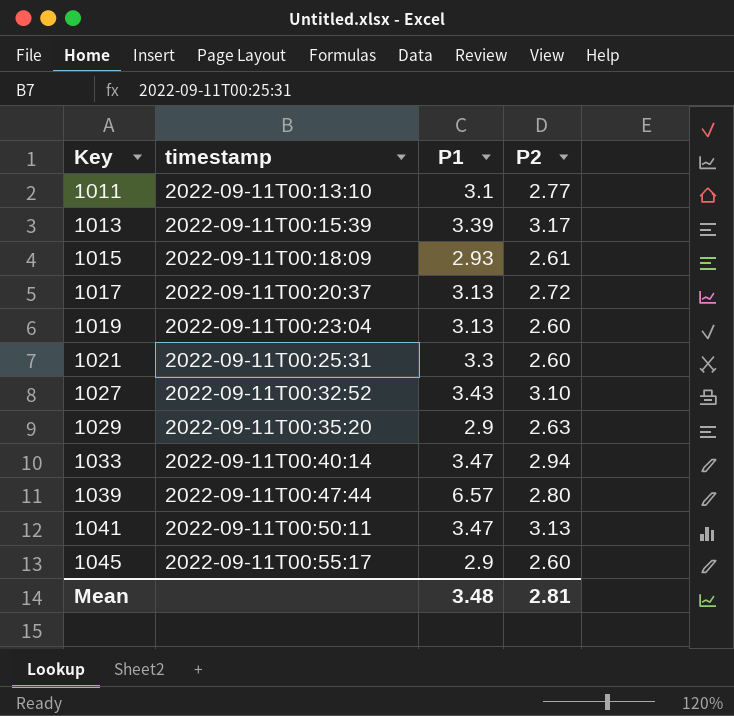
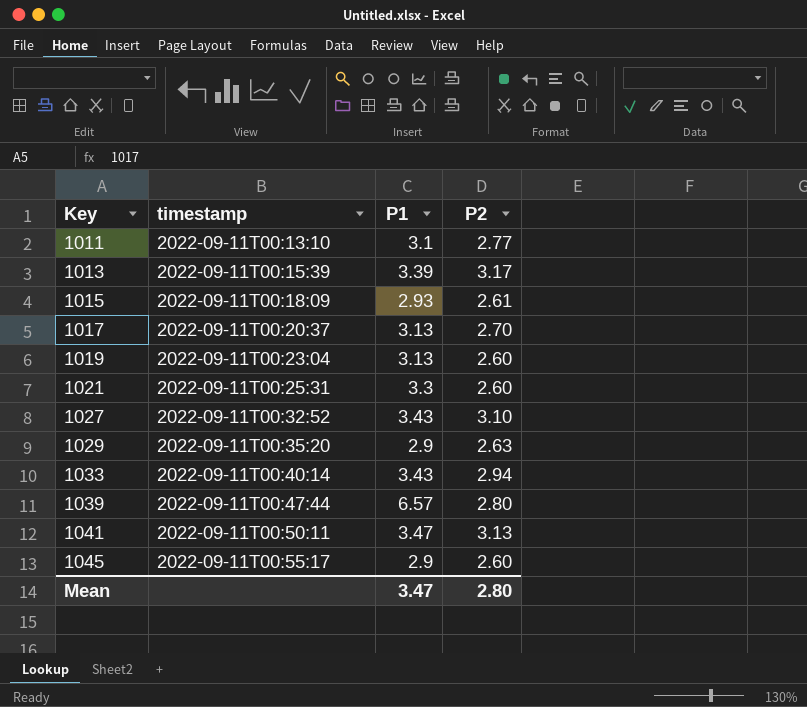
1017 | P2: 2.72 -> 2.70
1033 | P1: 3.47 -> 3.43
Mean | P1: 3.48 -> 3.47
Mean | P2: 2.81 -> 2.80

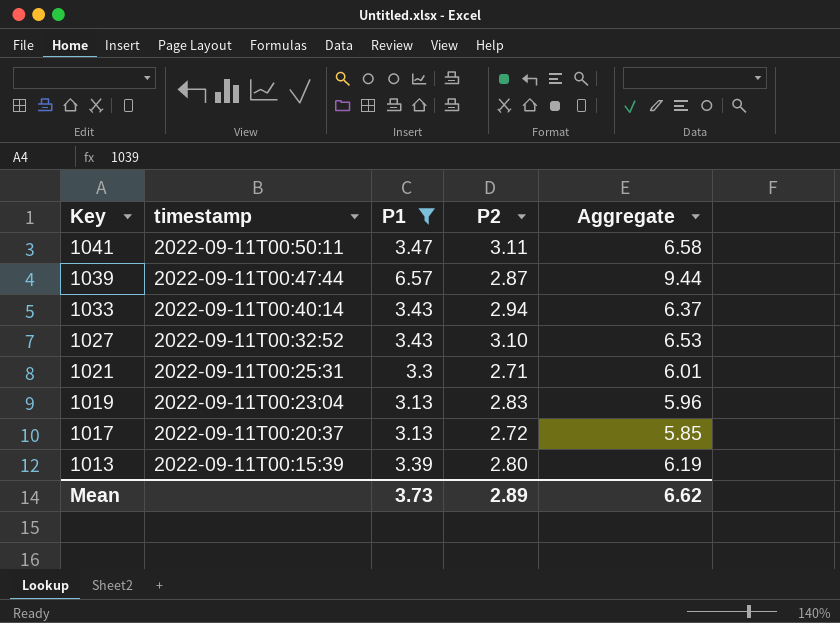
filter: none -> P1 >= 3.13
row order: Key ascending -> Key descending
column Aggregate | formula: none -> [P1] + [P2]
1041 | P2: 3.13 -> 3.11
1039 | P2: 2.80 -> 2.87
1021 | P2: 2.60 -> 2.71
1019 | P2: 2.60 -> 2.83
1017 | P2: 2.70 -> 2.72
1013 | P2: 3.17 -> 2.80
Mean | P1: 3.47 -> 3.73
Mean | P2: 2.80 -> 2.89

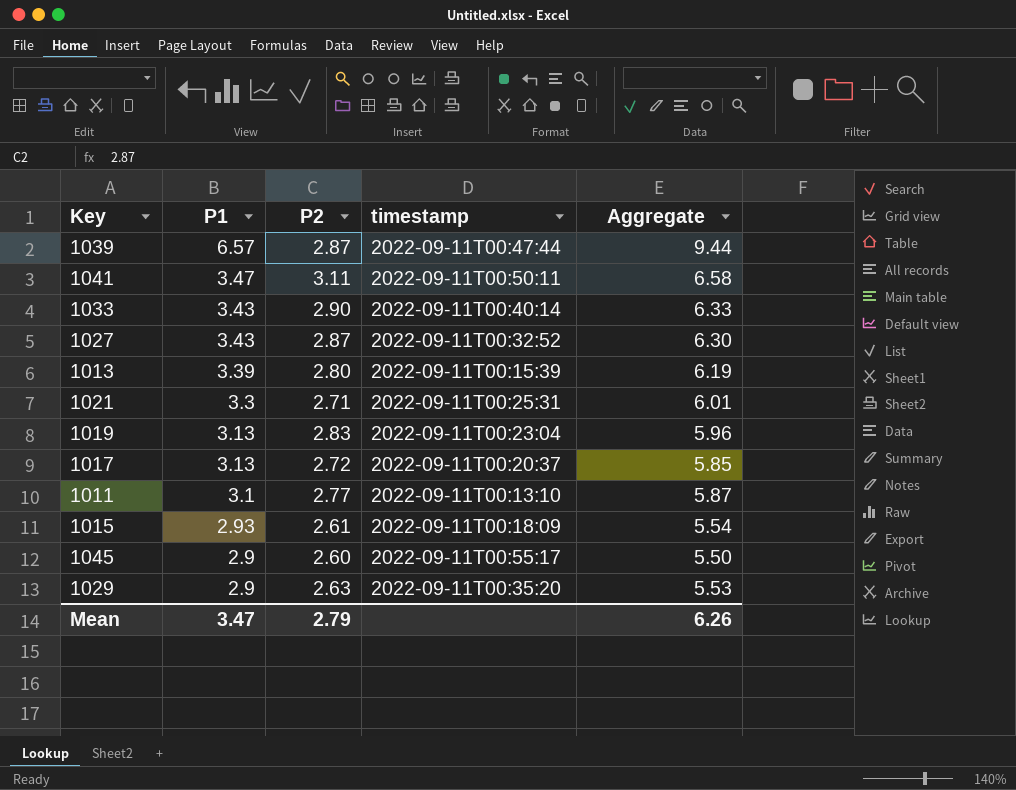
filter: P1 >= 3.13 -> none
row order: Key descending -> P1 descending
column timestamp | position: 2 -> 4
1033 | P2: 2.94 -> 2.90
1033 | Aggregate: 6.37 -> 6.33
1027 | P2: 3.10 -> 2.87
1027 | Aggregate: 6.53 -> 6.30
Mean | P1: 3.73 -> 3.47
Mean | P2: 2.89 -> 2.79
Mean | Aggregate: 6.62 -> 6.26

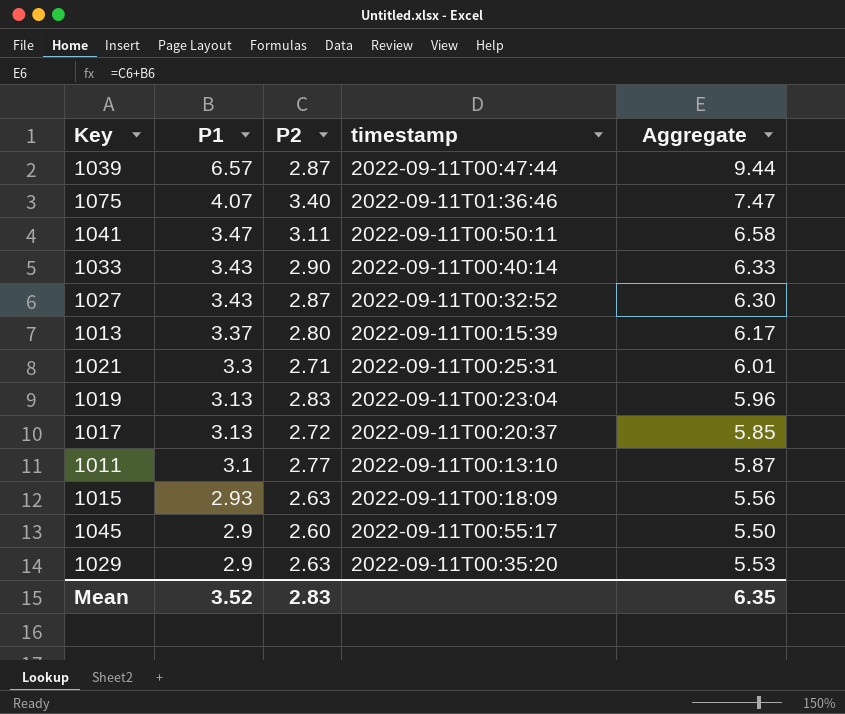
row 1075: none -> 4.07 | 3.40 | 2022-09-11T01:36:46 | 7.47
1013 | P1: 3.39 -> 3.37
1013 | Aggregate: 6.19 -> 6.17
1015 | P2: 2.61 -> 2.63
1015 | Aggregate: 5.54 -> 5.56
Mean | P1: 3.47 -> 3.52
Mean | P2: 2.79 -> 2.83
Mean | Aggregate: 6.26 -> 6.35

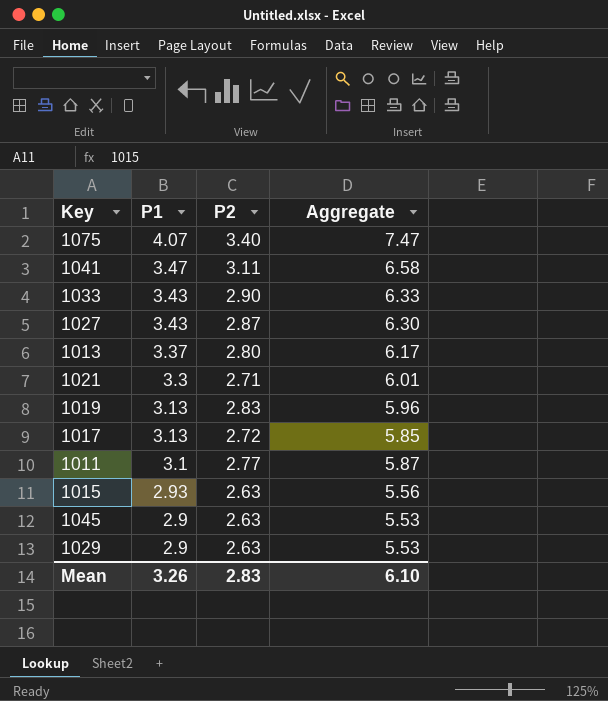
column timestamp | position: 4 -> none
row 1039: 6.57 | 2.87 | 2022-09-11T00:47:44 | 9.44 -> none
1045 | P2: 2.60 -> 2.63
1045 | Aggregate: 5.50 -> 5.53
Mean | P1: 3.52 -> 3.26
Mean | Aggregate: 6.35 -> 6.10

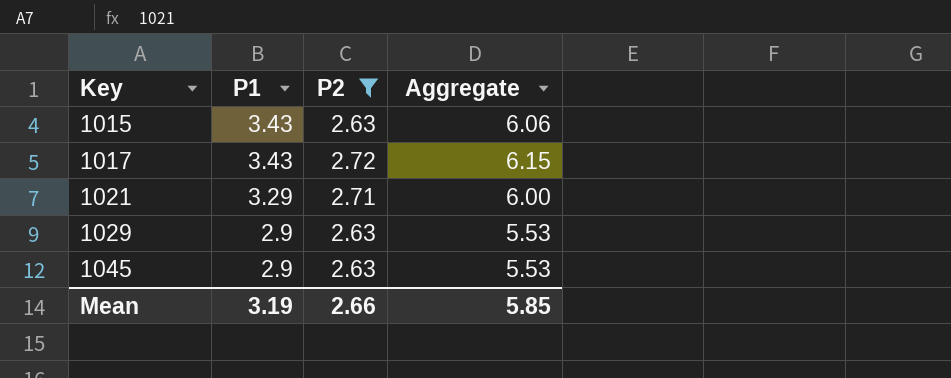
filter: none -> P2 <= 2.72
row order: P1 descending -> Key ascending
1015 | P1: 2.93 -> 3.43
1015 | Aggregate: 5.56 -> 6.06
1017 | P1: 3.13 -> 3.43
1017 | Aggregate: 5.85 -> 6.15
1021 | P1: 3.3 -> 3.29
1021 | Aggregate: 6.01 -> 6.00
Mean | P1: 3.26 -> 3.19
Mean | P2: 2.83 -> 2.66
Mean | Aggregate: 6.10 -> 5.85

